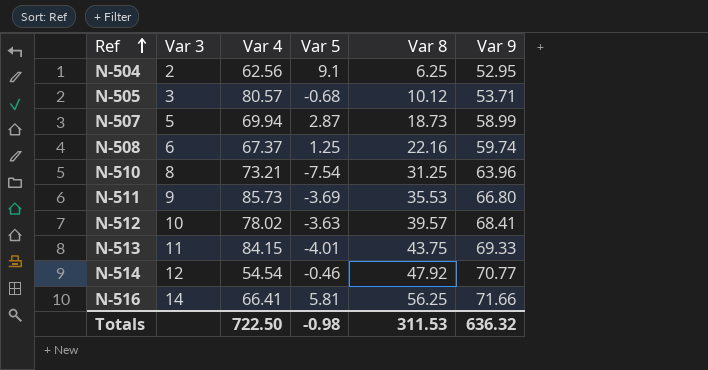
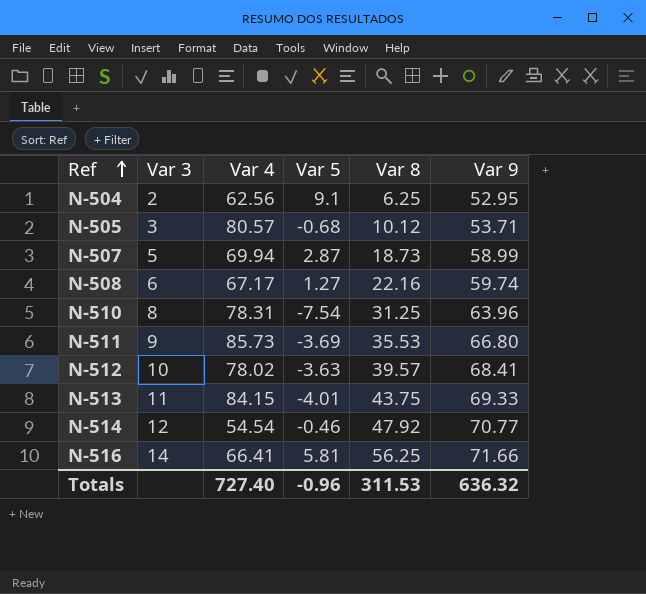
N-508 | Var 4: 67.37 -> 67.17
N-508 | Var 5: 1.25 -> 1.27
N-510 | Var 4: 73.21 -> 78.31
Totals | Var 4: 722.50 -> 727.40
Totals | Var 5: -0.98 -> -0.96

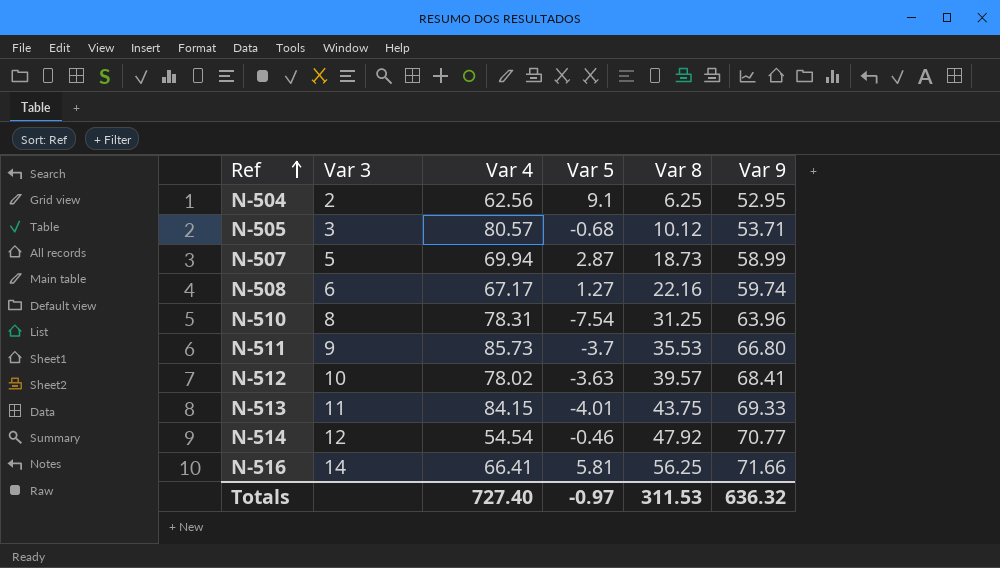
N-511 | Var 5: -3.69 -> -3.7
Totals | Var 5: -0.96 -> -0.97

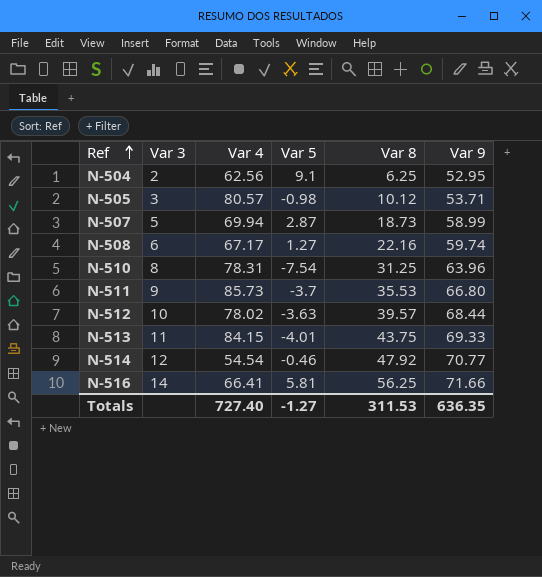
N-505 | Var 5: -0.68 -> -0.98
N-512 | Var 9: 68.41 -> 68.44
Totals | Var 5: -0.97 -> -1.27
Totals | Var 9: 636.32 -> 636.35

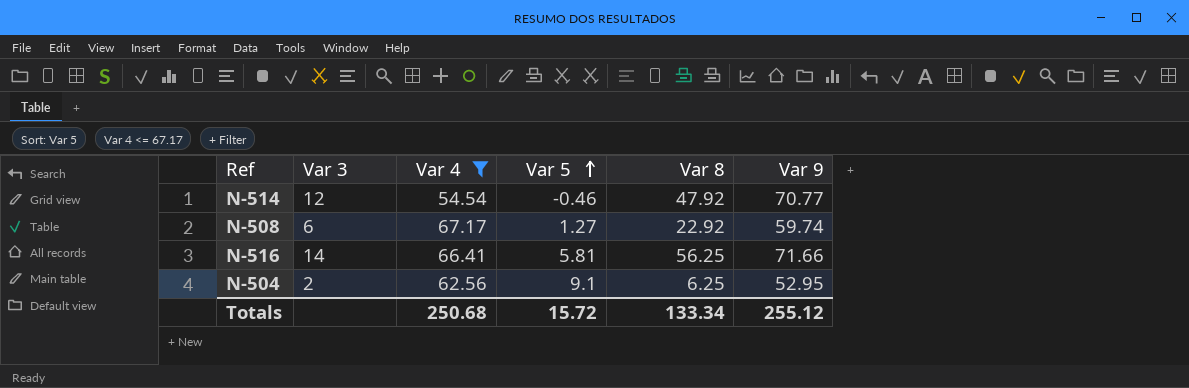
filter: none -> Var 4 <= 67.17
row order: Ref ascending -> Var 5 ascending
N-508 | Var 8: 22.16 -> 22.92
Totals | Var 4: 727.40 -> 250.68
Totals | Var 5: -1.27 -> 15.72
Totals | Var 8: 311.53 -> 133.34
Totals | Var 9: 636.35 -> 255.12

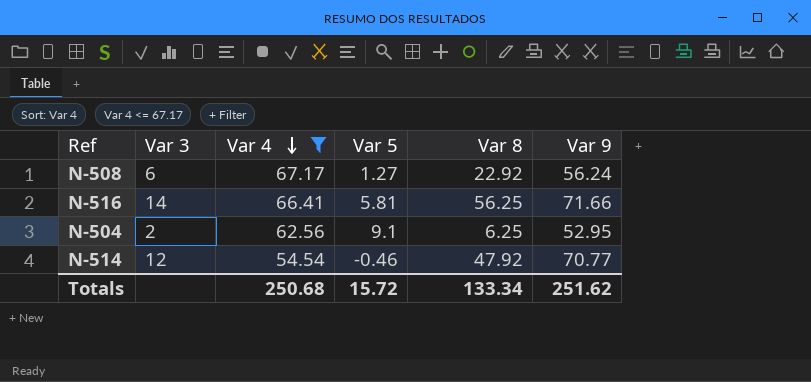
row order: Var 5 ascending -> Var 4 descending
N-508 | Var 9: 59.74 -> 56.24
Totals | Var 9: 255.12 -> 251.62

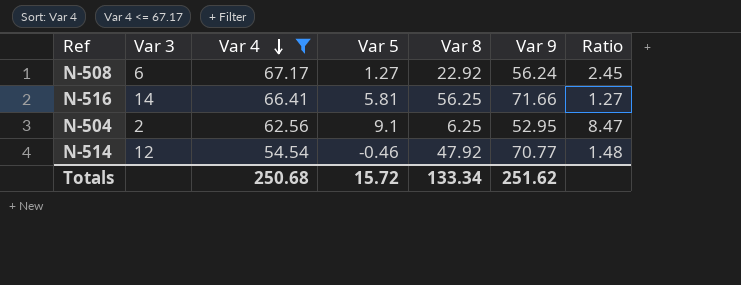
column Ratio | formula: none -> [Var 9] / [Var 8]

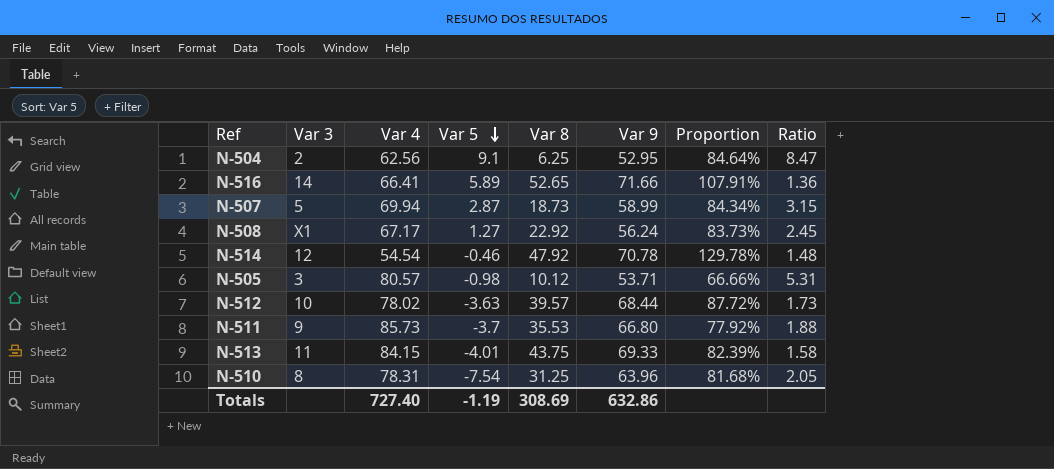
filter: Var 4 <= 67.17 -> none
row order: Var 4 descending -> Var 5 descending
column Proportion | formula: none -> [Var 9] / [Var 4]
N-516 | Var 5: 5.81 -> 5.89
N-516 | Var 8: 56.25 -> 52.65
N-516 | Ratio: 1.27 -> 1.36
N-508 | Var 3: 6 -> X1
N-514 | Var 9: 70.77 -> 70.78
Totals | Var 4: 250.68 -> 727.40
Totals | Var 5: 15.72 -> -1.19
Totals | Var 8: 133.34 -> 308.69
Totals | Var 9: 251.62 -> 632.86

